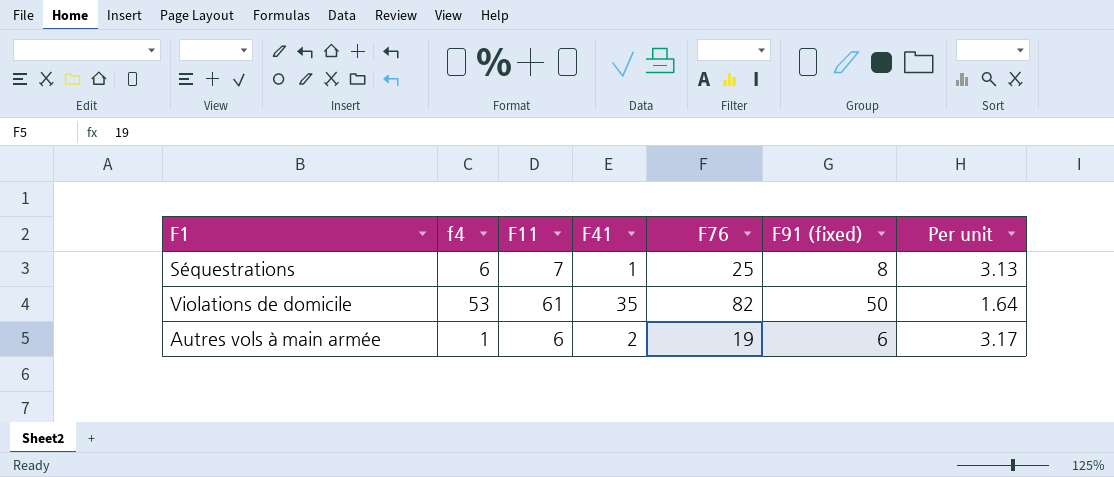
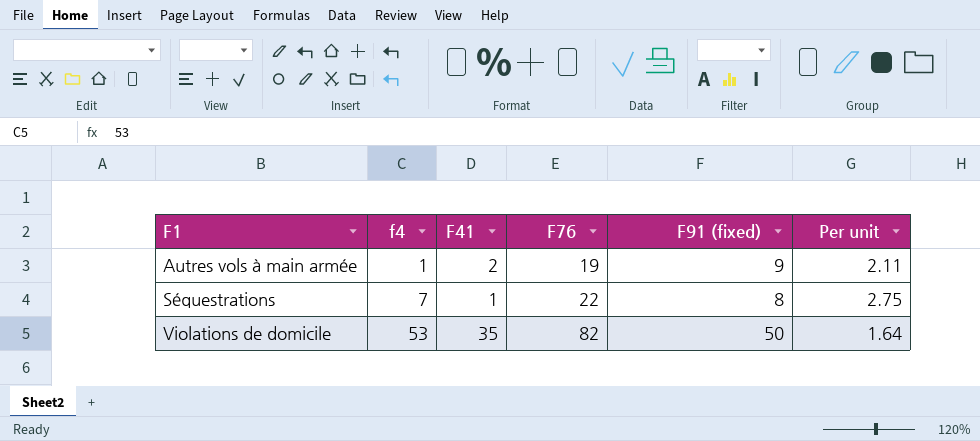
row order: none -> F1 ascending
column F11 | position: 3 -> none
Autres vols à main armée | F91 (fixed): 6 -> 9
Autres vols à main armée | Per unit: 3.17 -> 2.11
Séquestrations | f4: 6 -> 7
Séquestrations | F76: 25 -> 22
Séquestrations | Per unit: 3.13 -> 2.75

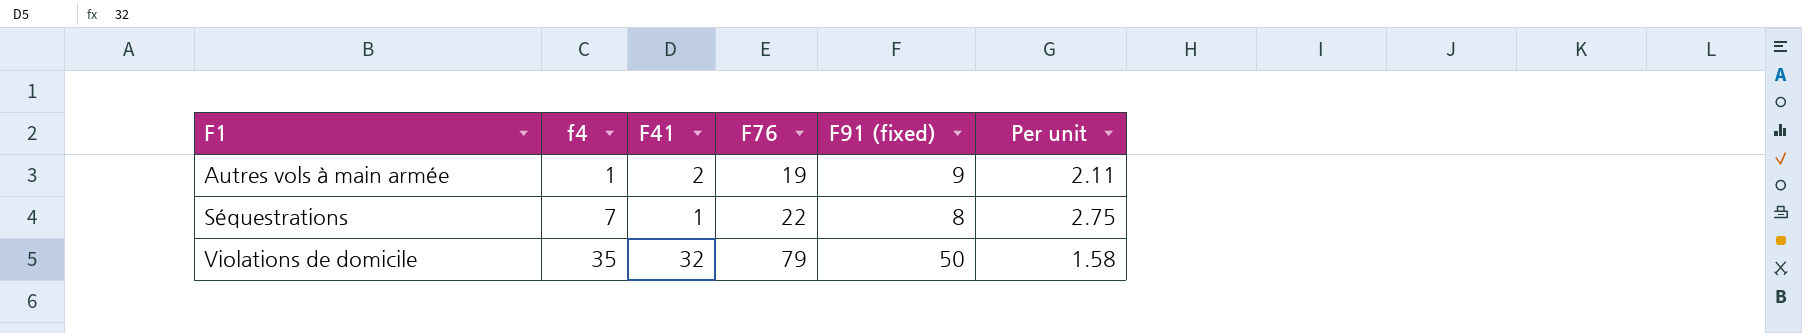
Violations de domicile | f4: 53 -> 35
Violations de domicile | F41: 35 -> 32
Violations de domicile | F76: 82 -> 79
Violations de domicile | Per unit: 1.64 -> 1.58

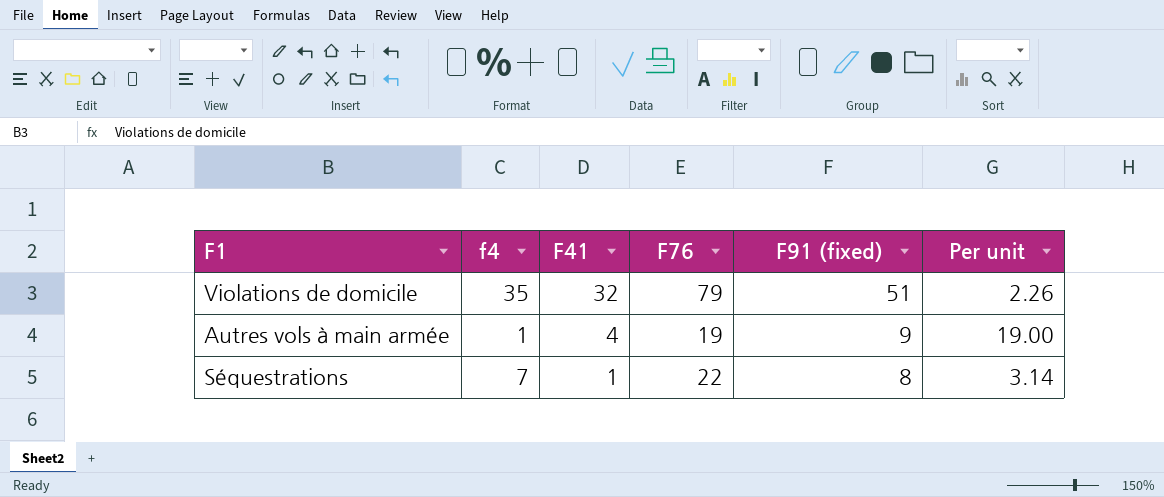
row order: F1 ascending -> F41 descending
column Per unit | formula: [F76] / [F91 (fixed)] -> [F76] / [f4]
Violations de domicile | F91 (fixed): 50 -> 51
Autres vols à main armée | F41: 2 -> 4

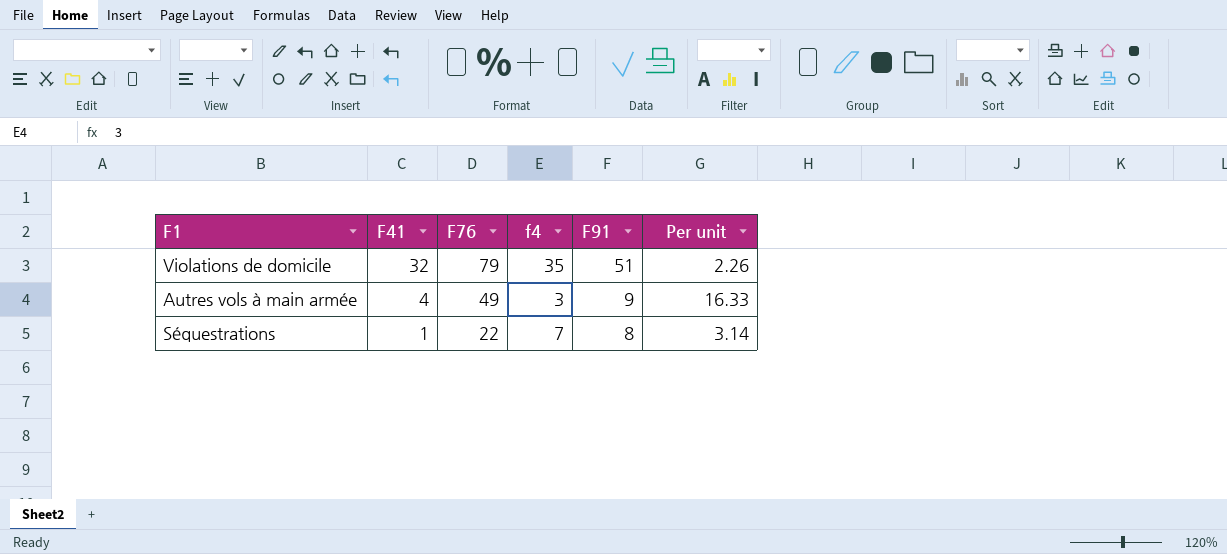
column f4 | position: 2 -> 4
column name: F91 (fixed) -> F91
Autres vols à main armée | F76: 19 -> 49
Autres vols à main armée | f4: 1 -> 3
Autres vols à main armée | Per unit: 19.00 -> 16.33

